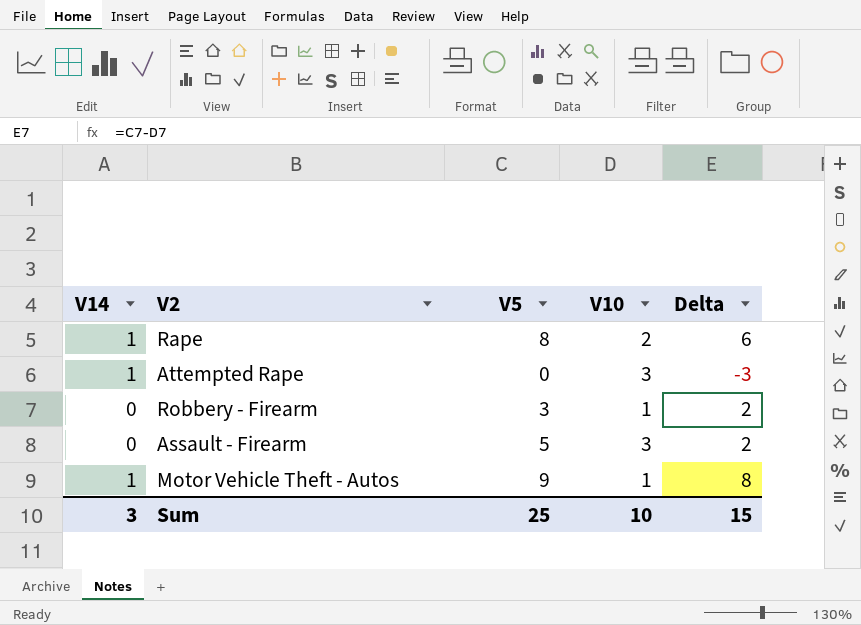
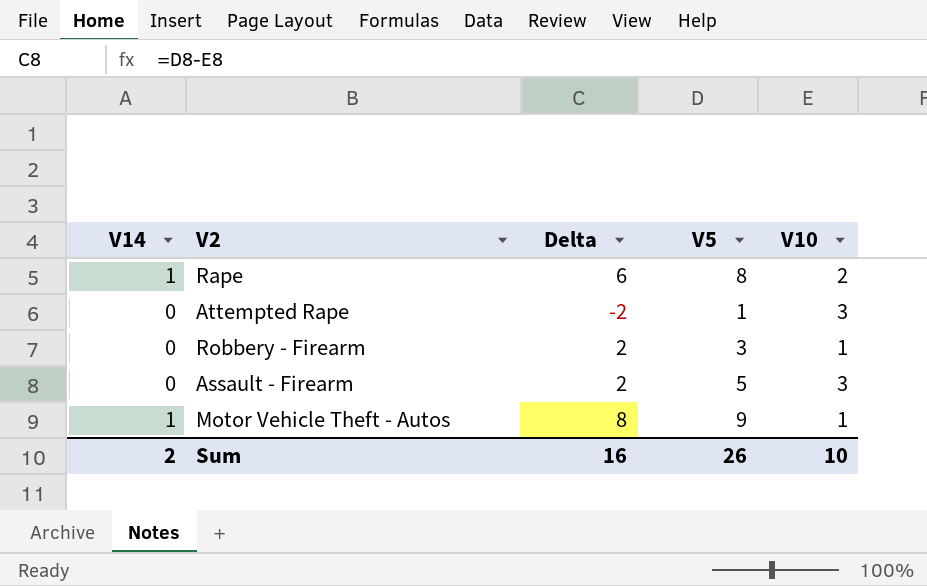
column Delta | position: 5 -> 3
Attempted Rape | V14: 1 -> 0
Attempted Rape | Delta: -3 -> -2
Attempted Rape | V5: 0 -> 1
Sum | V14: 3 -> 2
Sum | Delta: 15 -> 16
Sum | V5: 25 -> 26

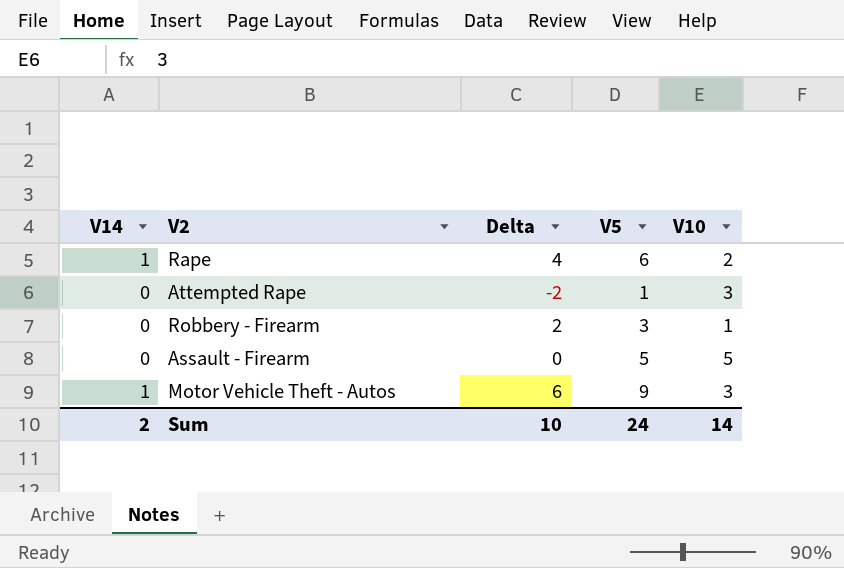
Rape | Delta: 6 -> 4
Rape | V5: 8 -> 6
Assault - Firearm | Delta: 2 -> 0
Assault - Firearm | V10: 3 -> 5
Motor Vehicle Theft - Autos | Delta: 8 -> 6
Motor Vehicle Theft - Autos | V10: 1 -> 3
Sum | Delta: 16 -> 10
Sum | V5: 26 -> 24
Sum | V10: 10 -> 14

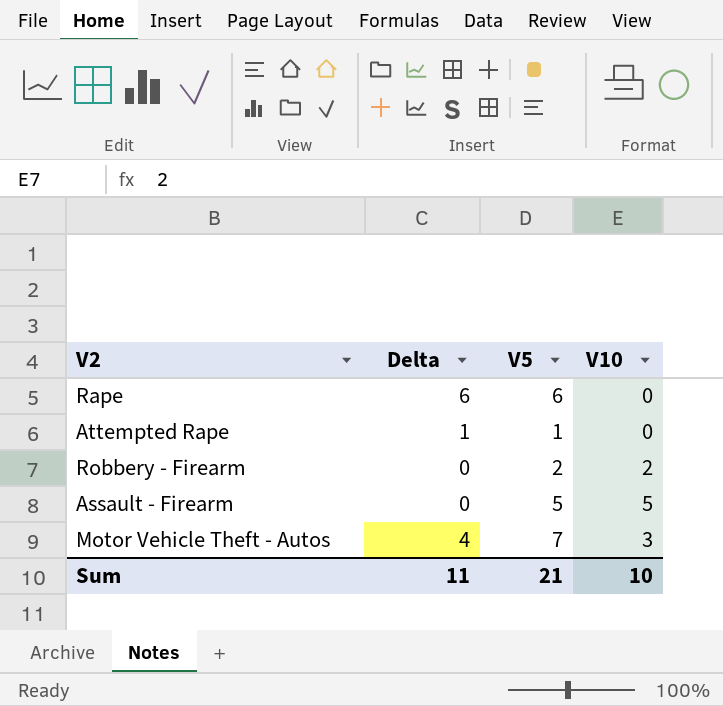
column V14 | position: 1 -> none
Rape | Delta: 4 -> 6
Rape | V10: 2 -> 0
Attempted Rape | Delta: -2 -> 1
Attempted Rape | V10: 3 -> 0
Robbery - Firearm | Delta: 2 -> 0
Robbery - Firearm | V5: 3 -> 2
Robbery - Firearm | V10: 1 -> 2
Motor Vehicle Theft - Autos | Delta: 6 -> 4
Motor Vehicle Theft - Autos | V5: 9 -> 7
Sum | Delta: 10 -> 11
Sum | V5: 24 -> 21
Sum | V10: 14 -> 10

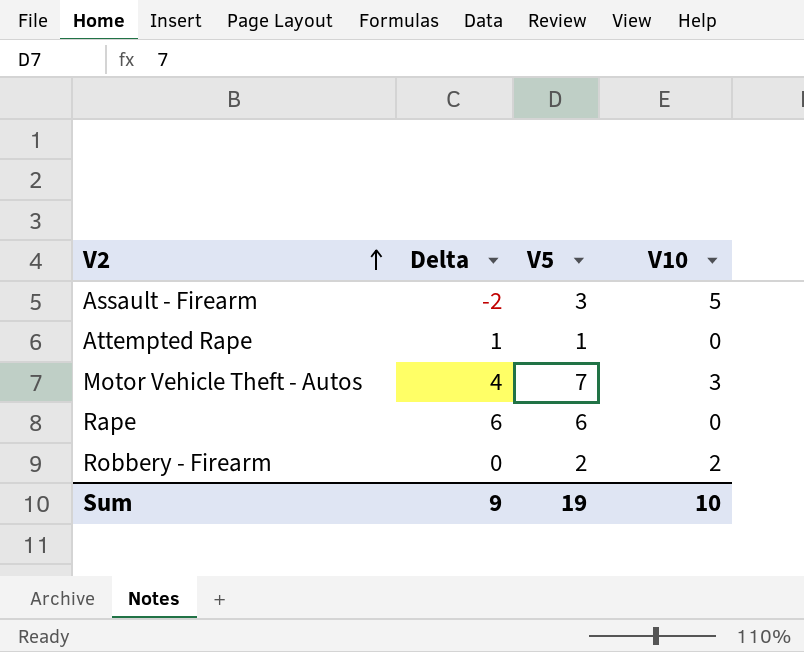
row order: none -> V2 ascending
Assault - Firearm | Delta: 0 -> -2
Assault - Firearm | V5: 5 -> 3
Sum | Delta: 11 -> 9
Sum | V5: 21 -> 19

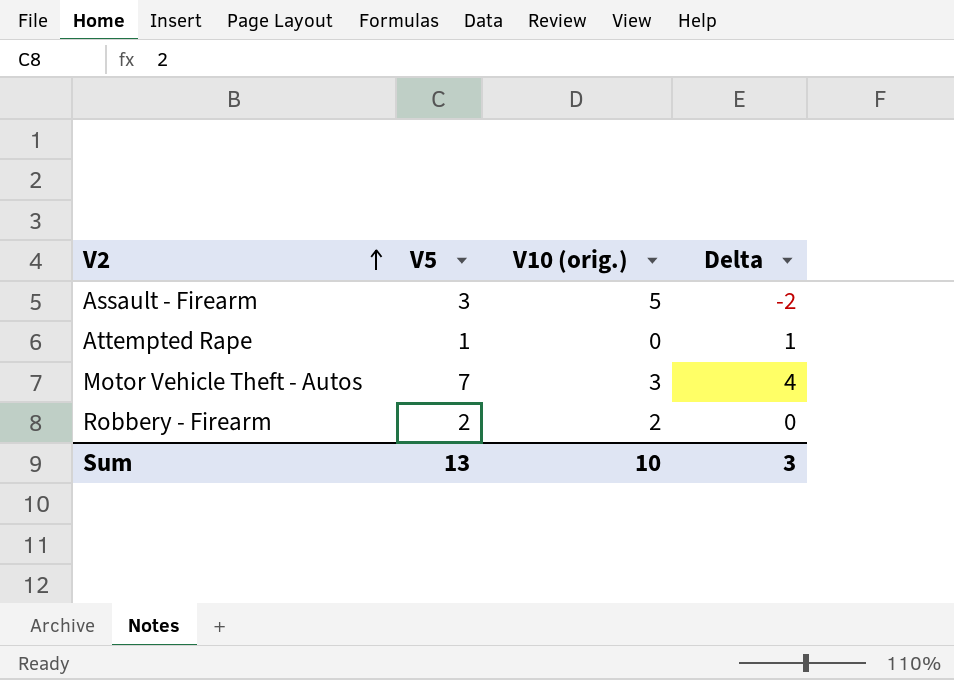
column name: V10 -> V10 (orig.)
column Delta | position: 2 -> 4
row Rape: 6 | 6 | 0 -> none
Sum | V5: 19 -> 13
Sum | Delta: 9 -> 3

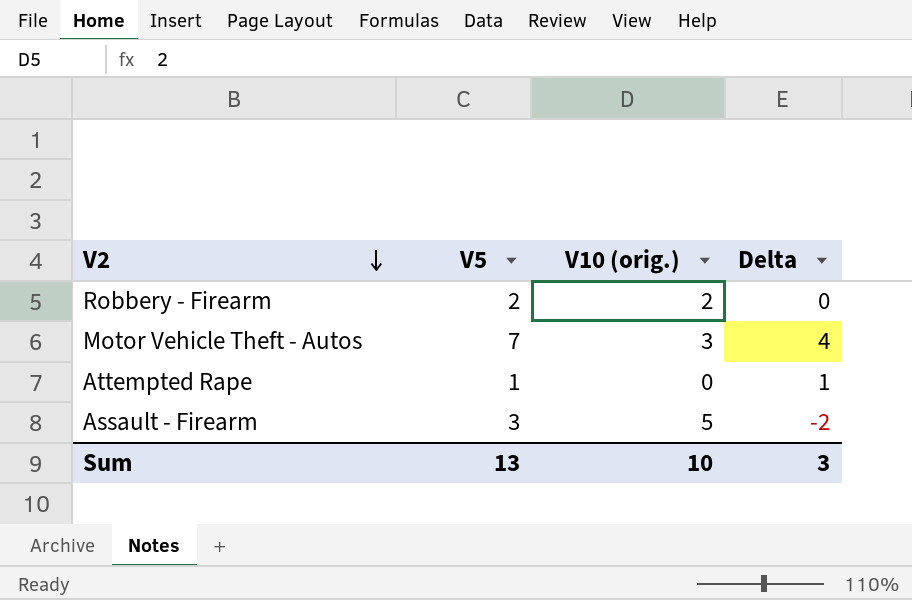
row order: V2 ascending -> V2 descending

